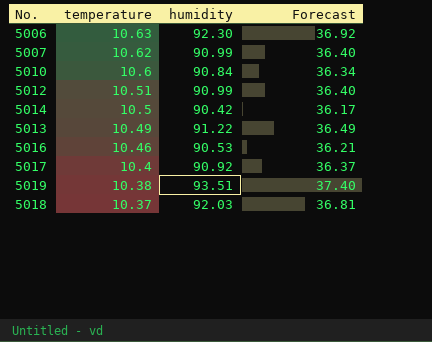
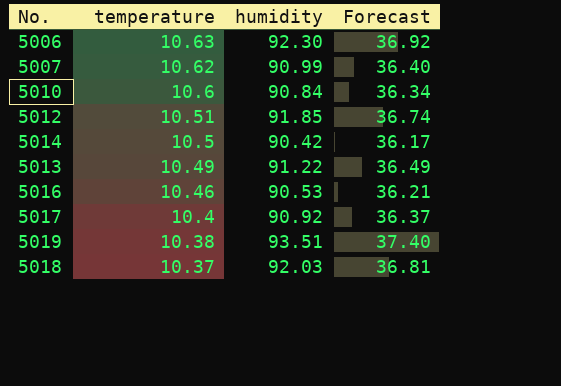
5012 | humidity: 90.99 -> 91.85
5012 | Forecast: 36.40 -> 36.74

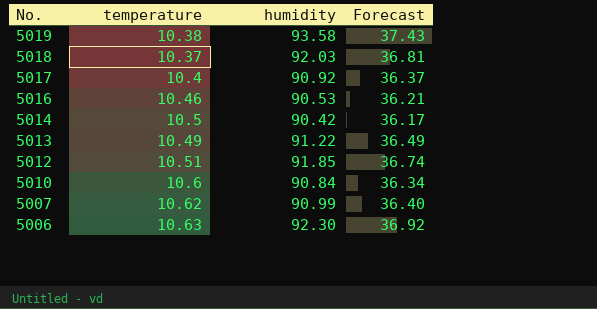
row order: temperature descending -> No. descending
5019 | humidity: 93.51 -> 93.58
5019 | Forecast: 37.40 -> 37.43

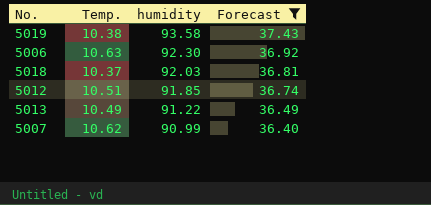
filter: none -> Forecast >= 36.40
row order: No. descending -> humidity descending
column name: temperature -> Temp.

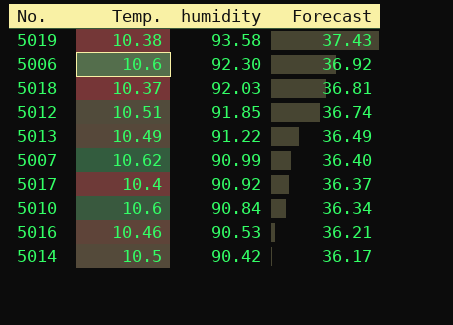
filter: Forecast >= 36.40 -> none
5006 | Temp.: 10.63 -> 10.6

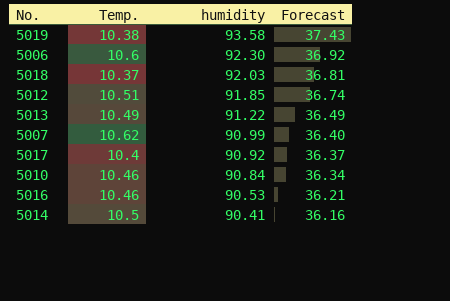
5010 | Temp.: 10.6 -> 10.46
5014 | humidity: 90.42 -> 90.41
5014 | Forecast: 36.17 -> 36.16

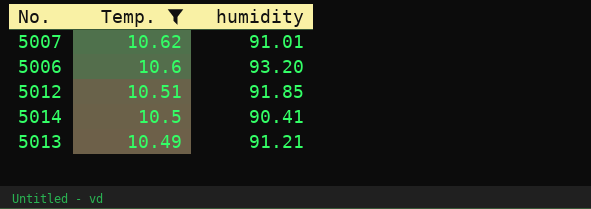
filter: none -> Temp. >= 10.49
row order: humidity descending -> Temp. descending
column Forecast | formula: [humidity] * 0.4 -> none
5007 | humidity: 90.99 -> 91.01
5006 | humidity: 92.30 -> 93.20
5013 | humidity: 91.22 -> 91.21

